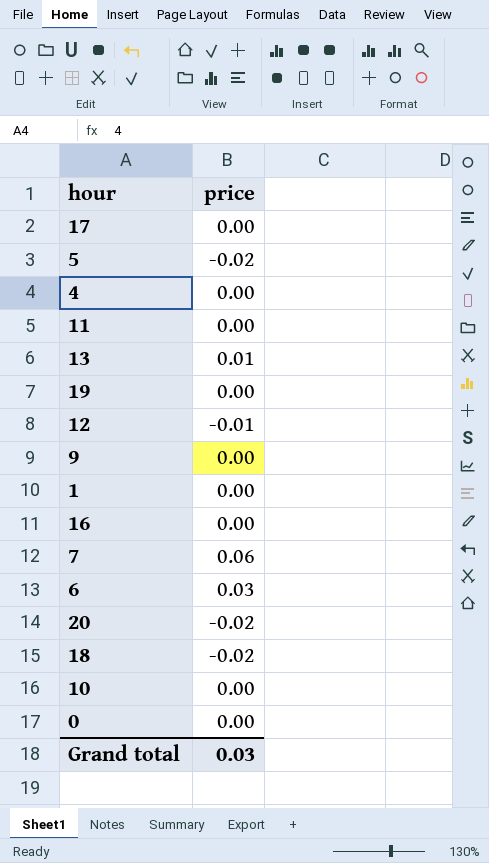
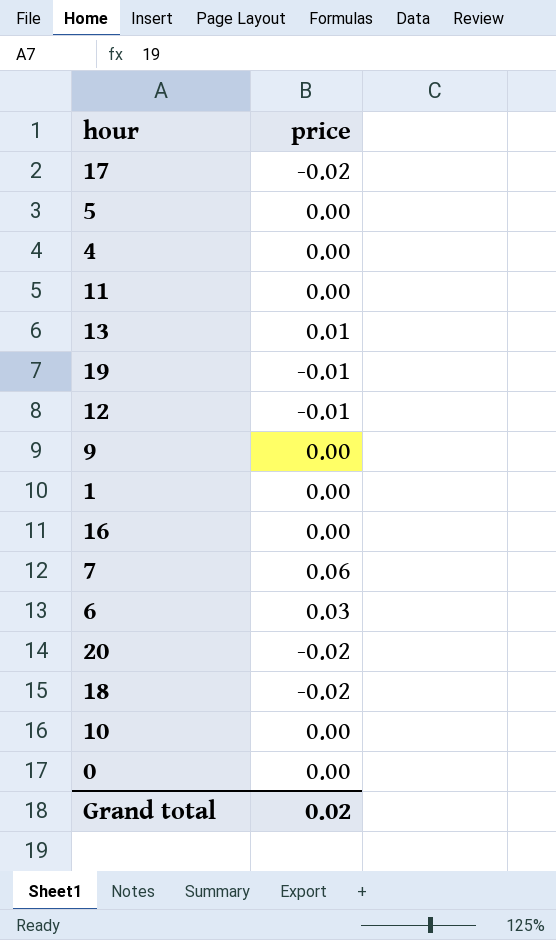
17 | price: 0.00 -> -0.02
5 | price: -0.02 -> 0.00
19 | price: 0.00 -> -0.01
Grand total | price: 0.03 -> 0.02

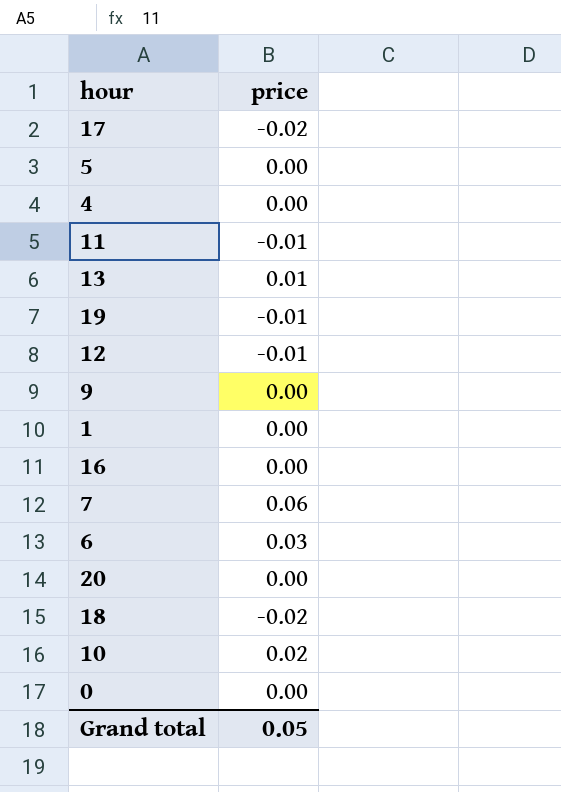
11 | price: 0.00 -> -0.01
20 | price: -0.02 -> 0.00
10 | price: 0.00 -> 0.02
Grand total | price: 0.02 -> 0.05

